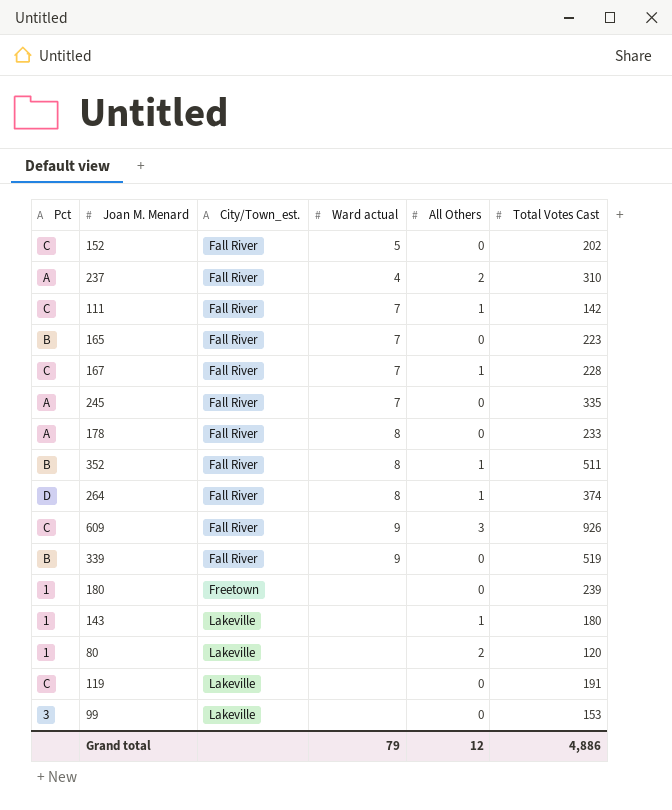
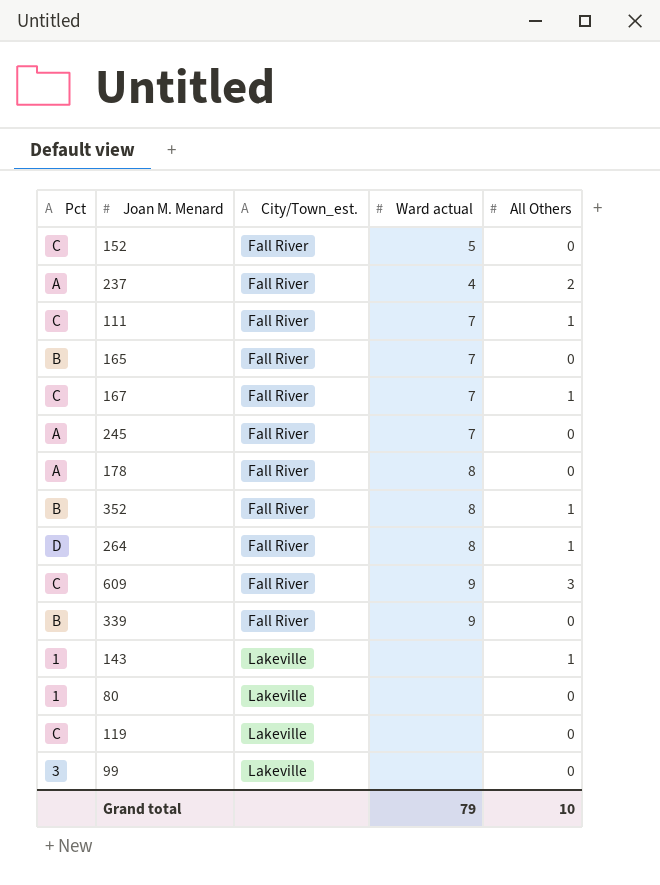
column Total Votes Cast | position: 6 -> none
row 180: 1 | Freetown | none | 0 | 239 -> none
80 | All Others: 2 -> 0
Grand total | All Others: 12 -> 10

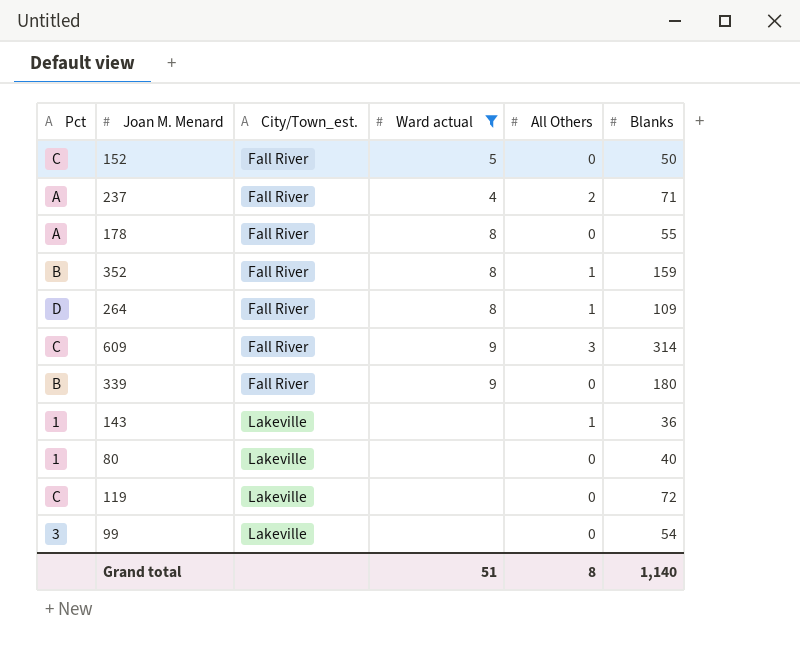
filter: none -> Ward actual != 7
column Blanks | position: none -> 6
Grand total | Ward actual: 79 -> 51
Grand total | All Others: 10 -> 8

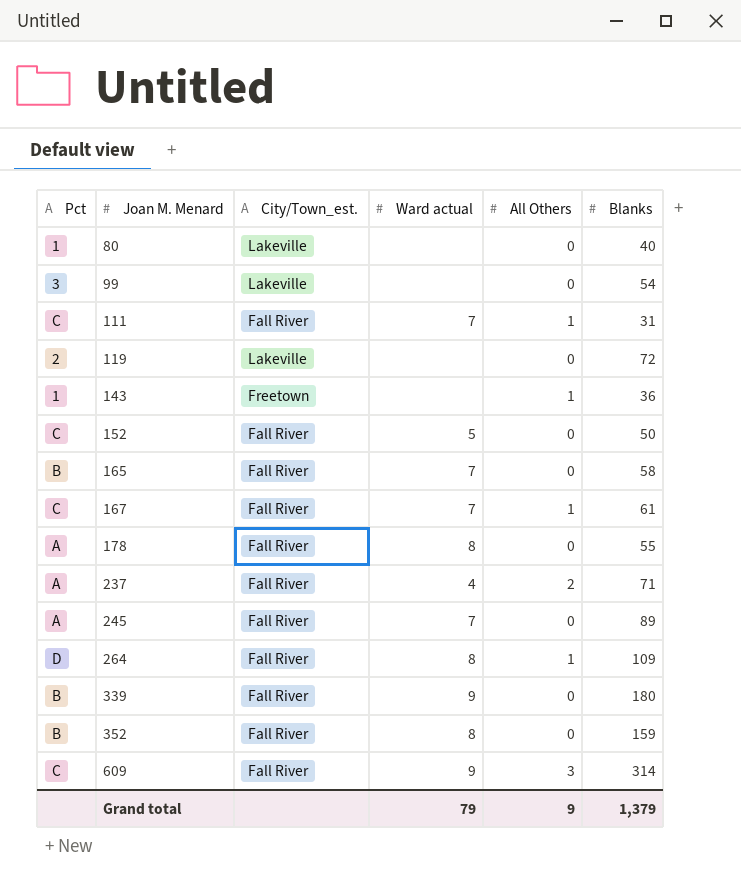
filter: Ward actual != 7 -> none
row order: City/Town_est. ascending -> Joan M. Menard ascending
119 | Pct: C -> 2
143 | City/Town_est.: Lakeville -> Freetown
352 | All Others: 1 -> 0
Grand total | Ward actual: 51 -> 79
Grand total | All Others: 8 -> 9
Grand total | Blanks: 1,140 -> 1,379

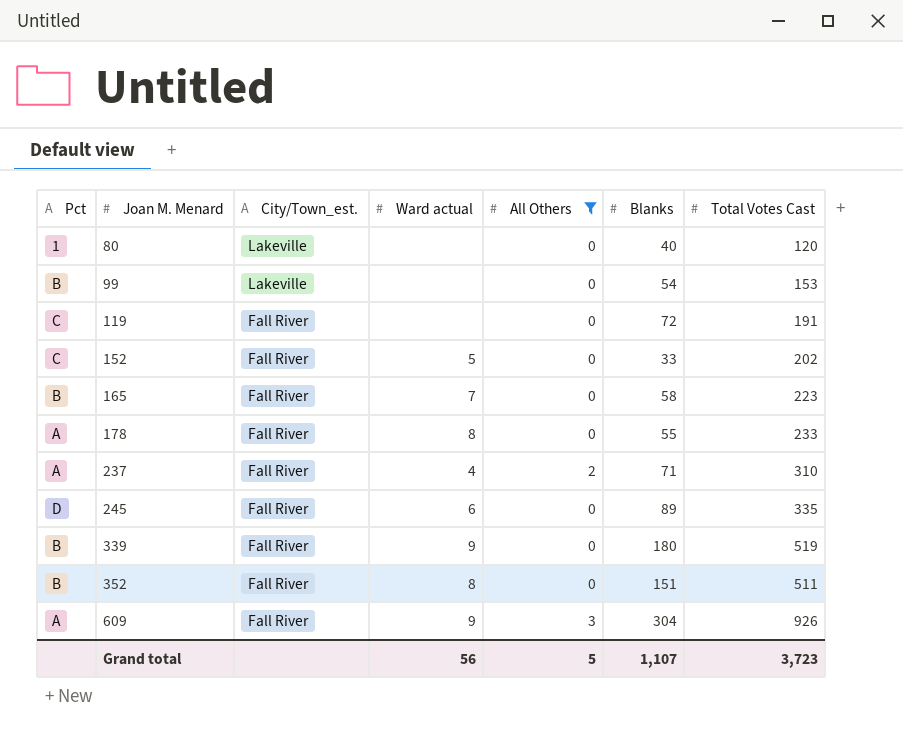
filter: none -> All Others != 1
column Total Votes Cast | position: none -> 7
99 | Pct: 3 -> B
119 | Pct: 2 -> C
119 | City/Town_est.: Lakeville -> Fall River
152 | Blanks: 50 -> 33
245 | Pct: A -> D
245 | Ward actual: 7 -> 6
352 | Blanks: 159 -> 151
609 | Pct: C -> A
609 | Blanks: 314 -> 304
Grand total | Ward actual: 79 -> 56
Grand total | All Others: 9 -> 5
Grand total | Blanks: 1,379 -> 1,107

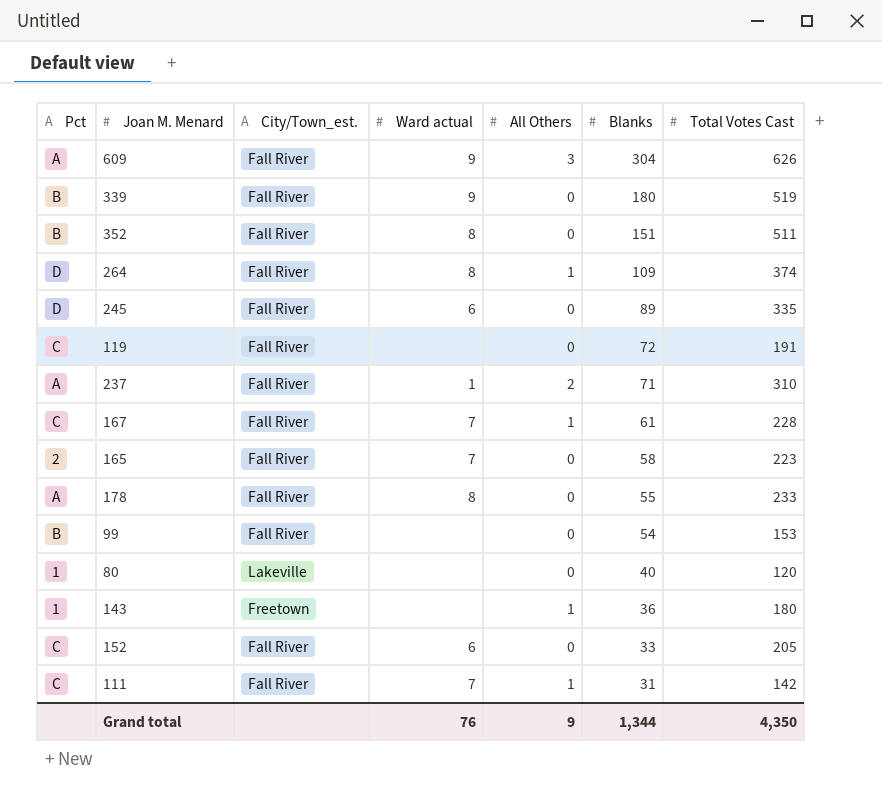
filter: All Others != 1 -> none
row order: Joan M. Menard ascending -> Blanks descending
609 | Total Votes Cast: 926 -> 626
237 | Ward actual: 4 -> 1
165 | Pct: B -> 2
99 | City/Town_est.: Lakeville -> Fall River
152 | Ward actual: 5 -> 6
152 | Total Votes Cast: 202 -> 205
Grand total | Ward actual: 56 -> 76
Grand total | All Others: 5 -> 9
Grand total | Blanks: 1,107 -> 1,344
Grand total | Total Votes Cast: 3,723 -> 4,350

